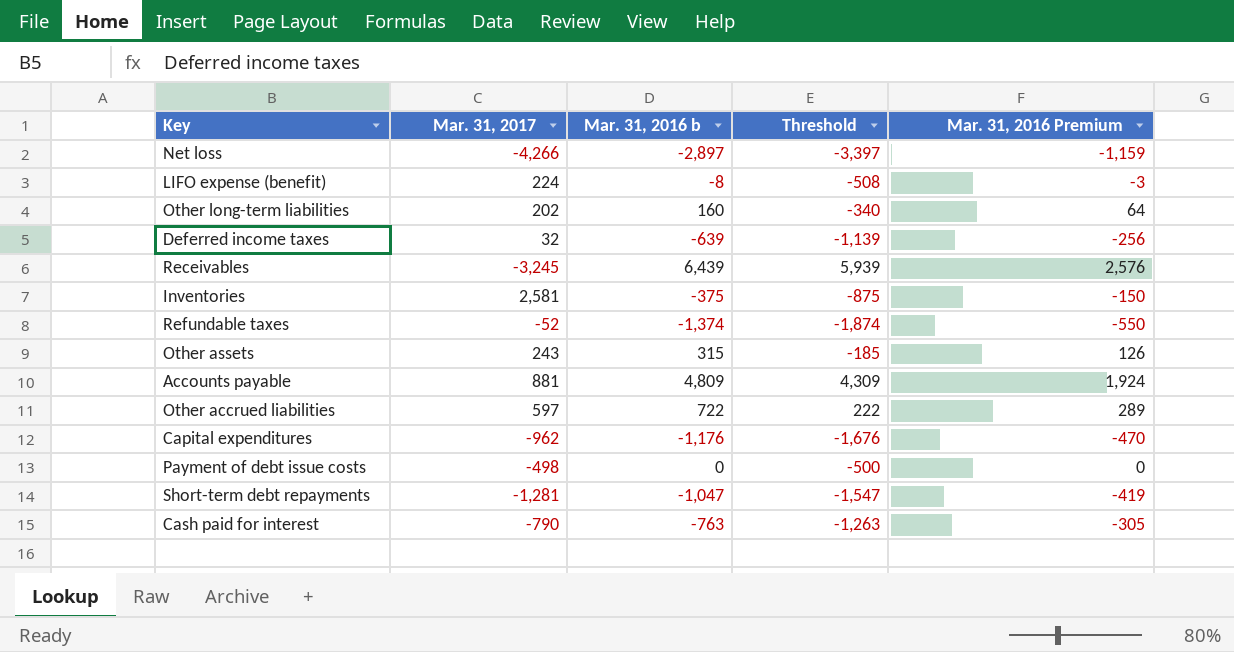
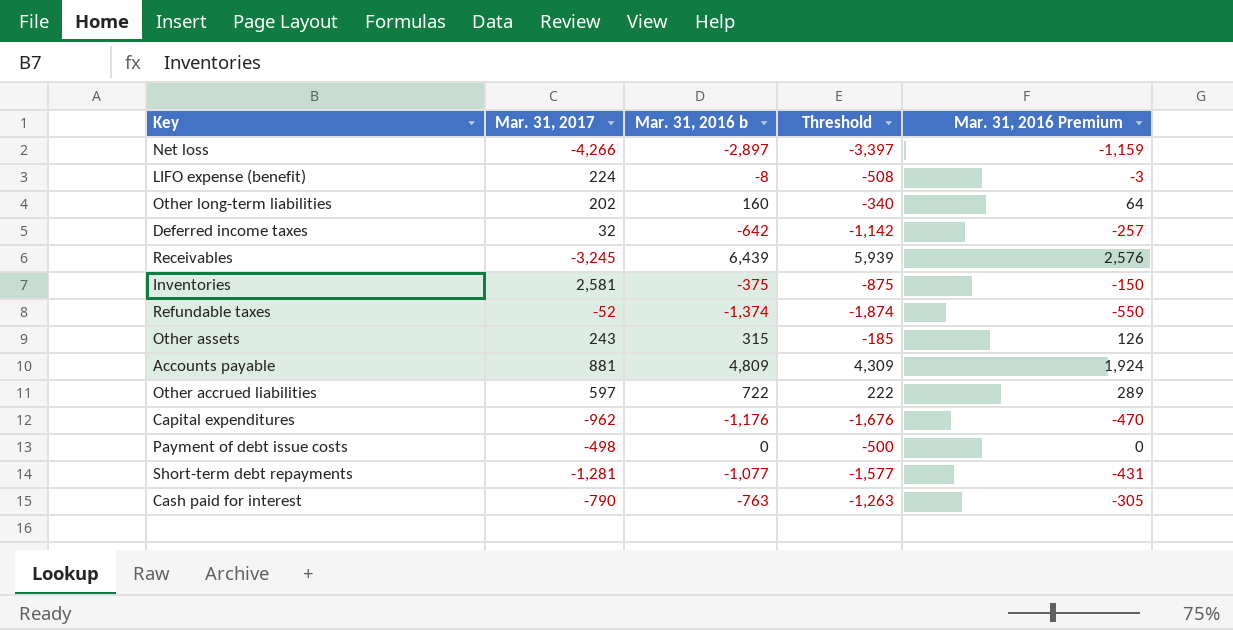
Deferred income taxes | Mar. 31, 2016 b: -639 -> -642
Deferred income taxes | Threshold: -1,139 -> -1,142
Deferred income taxes | Mar. 31, 2016 Premium: -256 -> -257
Short-term debt repayments | Mar. 31, 2016 b: -1,047 -> -1,077
Short-term debt repayments | Threshold: -1,547 -> -1,577
Short-term debt repayments | Mar. 31, 2016 Premium: -419 -> -431

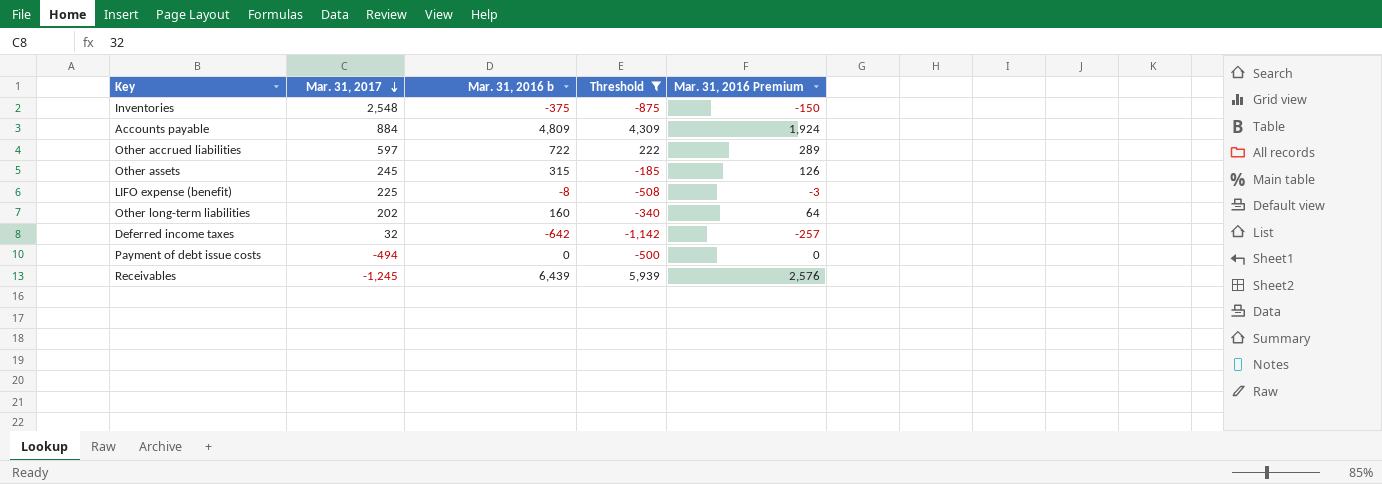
filter: none -> Threshold >= -1,142
row order: none -> Mar. 31, 2017 descending
Inventories | Mar. 31, 2017: 2,581 -> 2,548
Accounts payable | Mar. 31, 2017: 881 -> 884
Other assets | Mar. 31, 2017: 243 -> 245
LIFO expense (benefit) | Mar. 31, 2017: 224 -> 225
Payment of debt issue costs | Mar. 31, 2017: -498 -> -494
Receivables | Mar. 31, 2017: -3,245 -> -1,245

